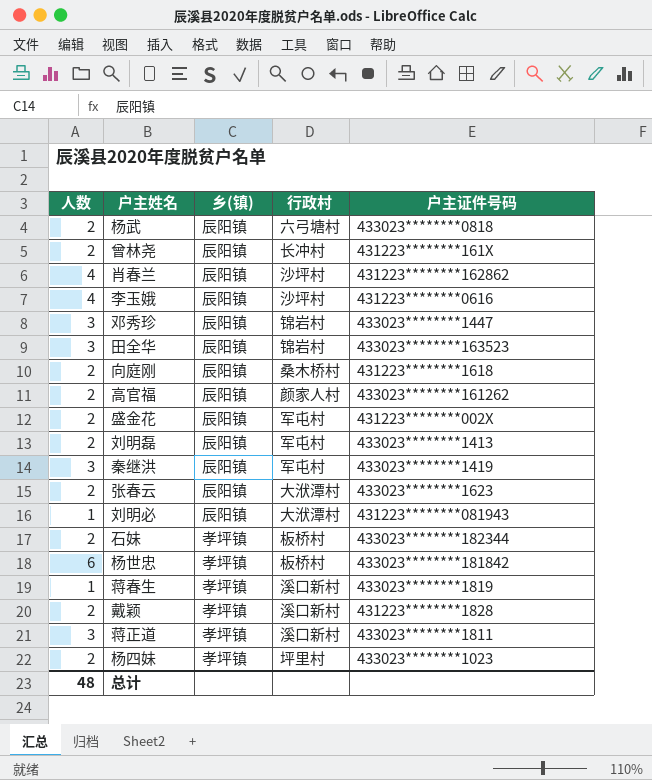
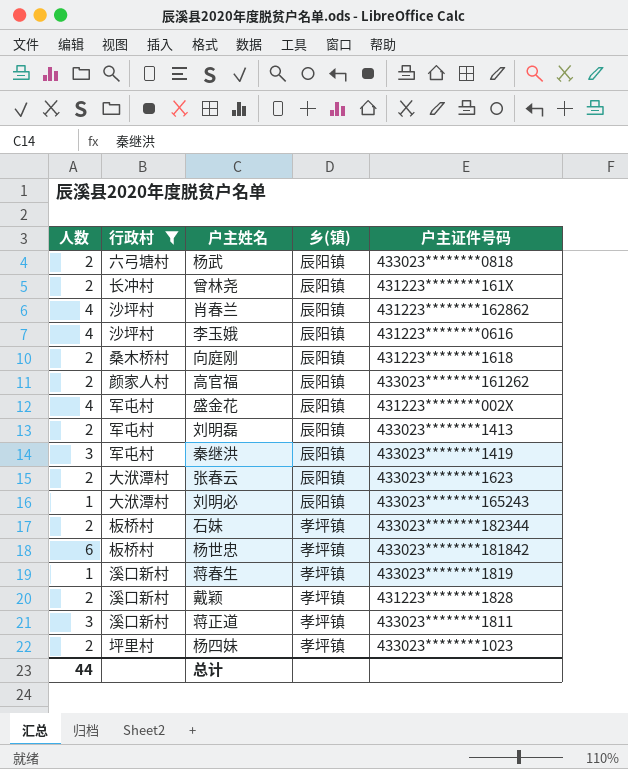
filter: none -> 行政村 != 锦岩村
column 行政村 | position: 4 -> 2
盛金花 | 人数: 2 -> 4
刘明必 | 户主证件号码: 431223********081943 -> 433023********165243
总计 | 人数: 48 -> 44

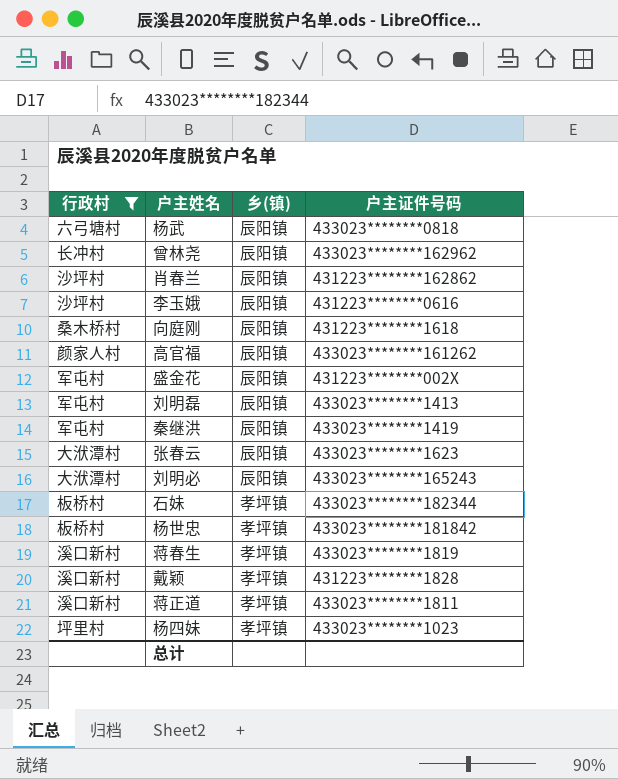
column 人数 | position: 1 -> none
曾林尧 | 户主证件号码: 431223********161X -> 433023********162962

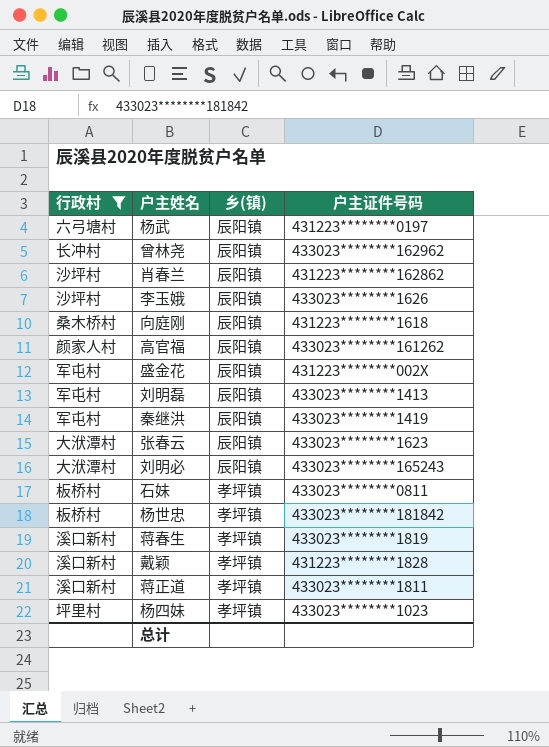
杨武 | 户主证件号码: 433023********0818 -> 431223********0197
李玉娥 | 户主证件号码: 431223********0616 -> 433023********1626
石妹 | 户主证件号码: 433023********182344 -> 433023********0811

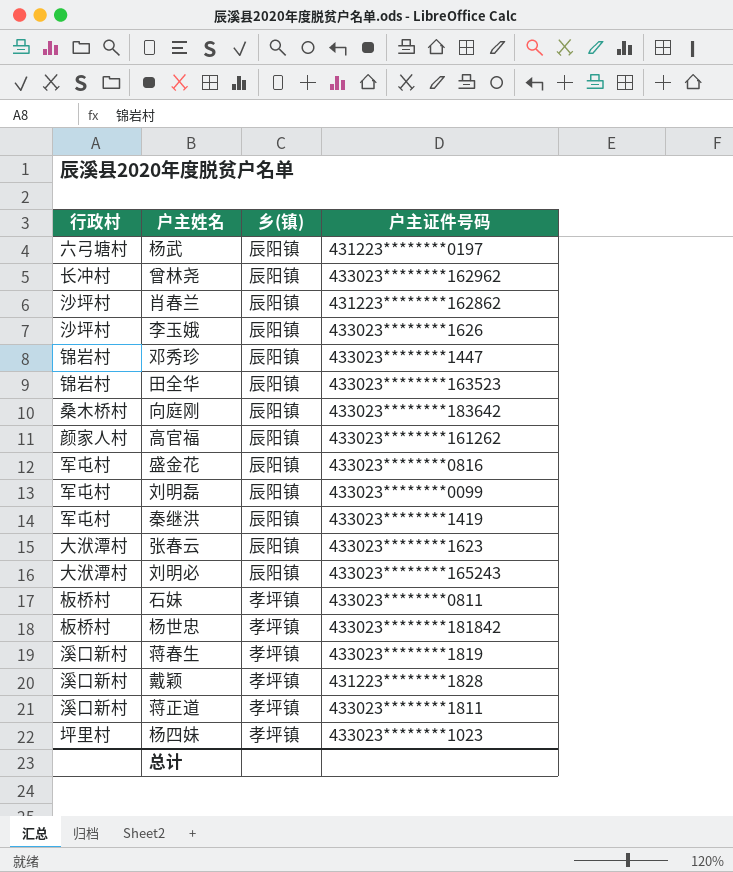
filter: 行政村 != 锦岩村 -> none
向庭刚 | 户主证件号码: 431223********1618 -> 433023********183642
盛金花 | 户主证件号码: 431223********002X -> 433023********0816
刘明磊 | 户主证件号码: 433023********1413 -> 433023********0099

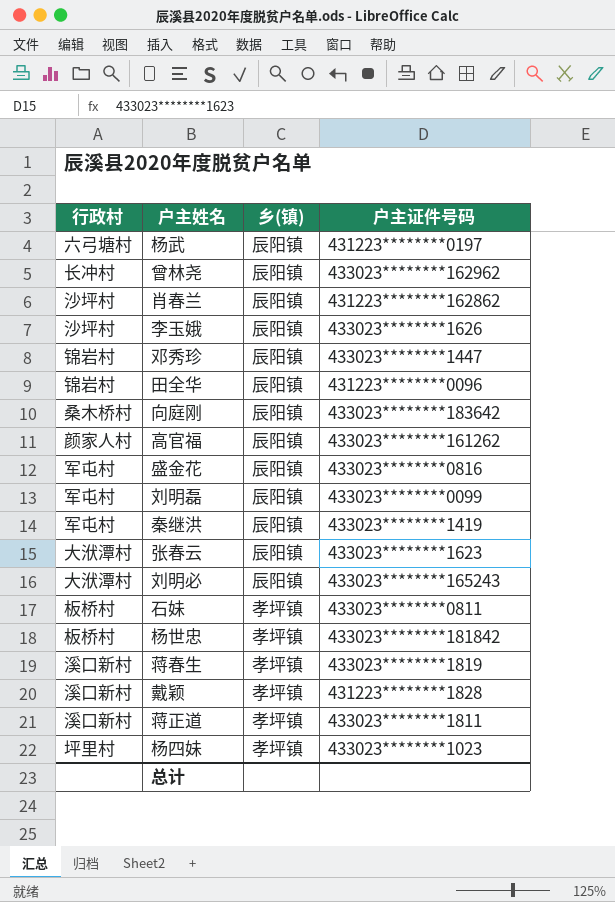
田全华 | 户主证件号码: 433023********163523 -> 431223********0096

